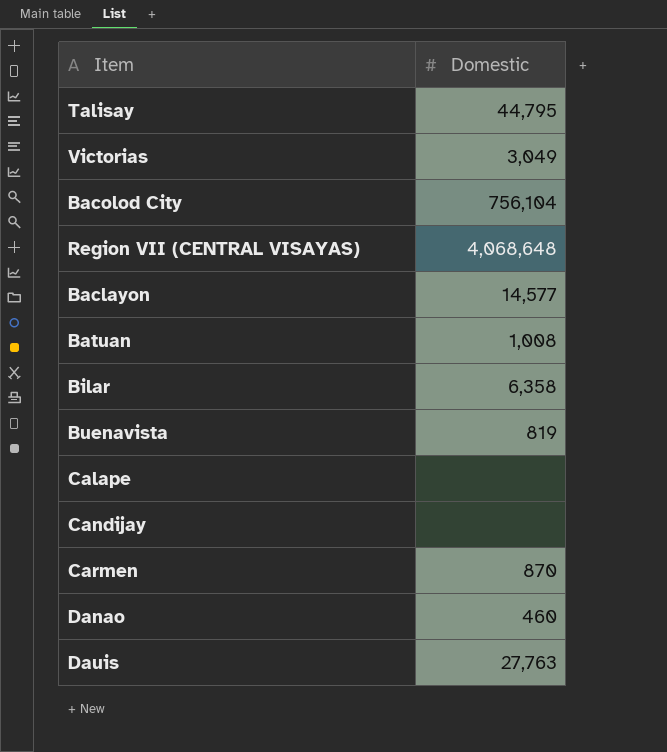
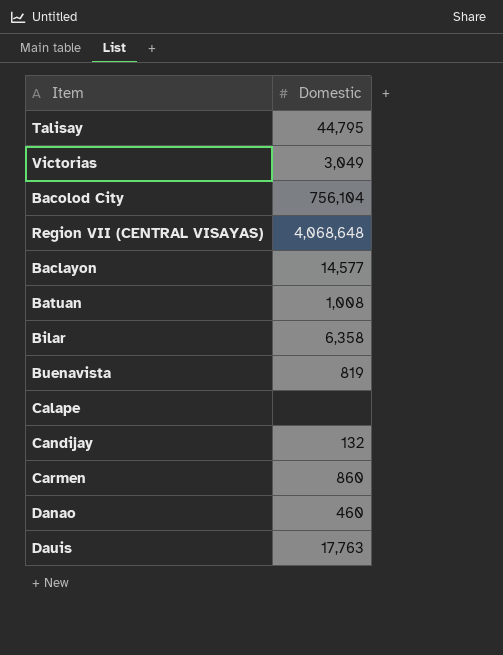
Candijay | Domestic: none -> 132
Carmen | Domestic: 870 -> 860
Dauis | Domestic: 27,763 -> 17,763

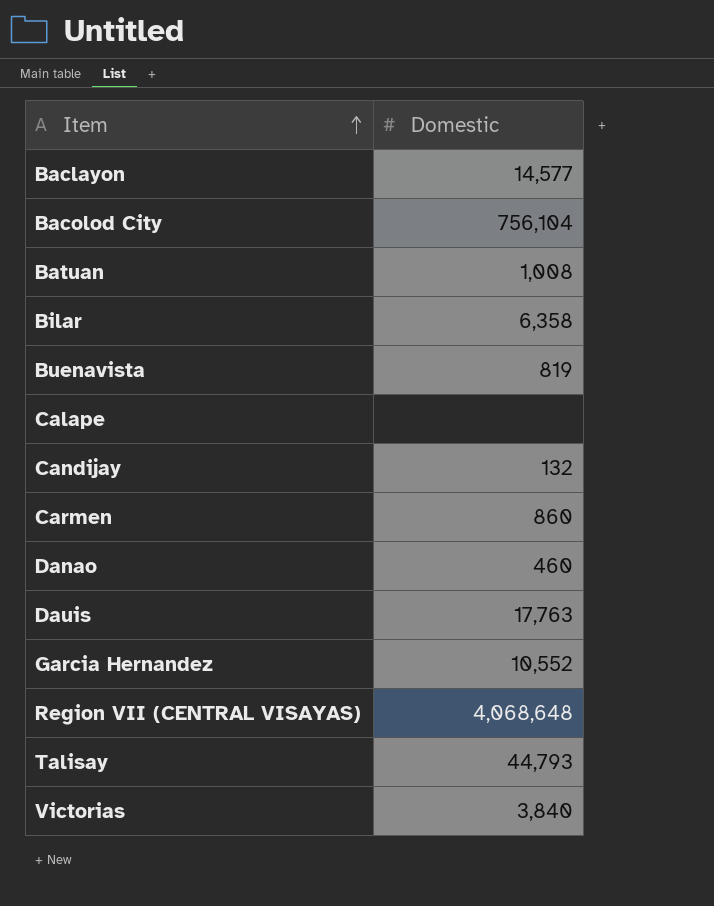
row order: none -> Item ascending
row Garcia Hernandez: none -> 10,552
Talisay | Domestic: 44,795 -> 44,793
Victorias | Domestic: 3,049 -> 3,840

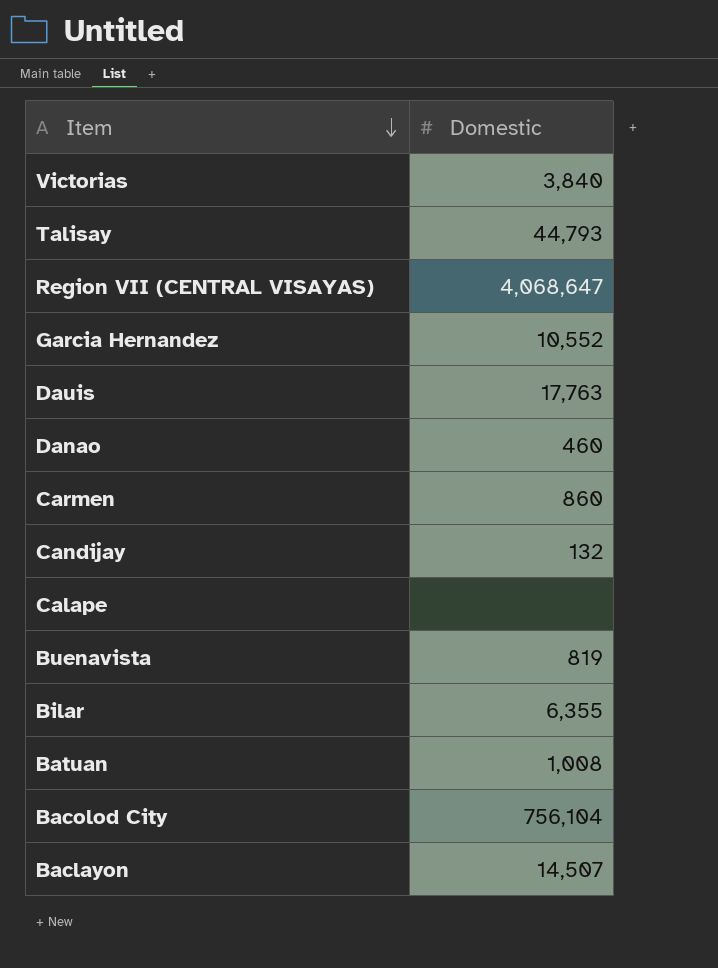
row order: Item ascending -> Item descending
Region VII (CENTRAL VISAYAS) | Domestic: 4,068,648 -> 4,068,647
Bilar | Domestic: 6,358 -> 6,355
Baclayon | Domestic: 14,577 -> 14,507

